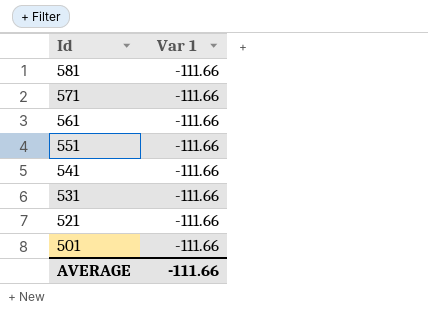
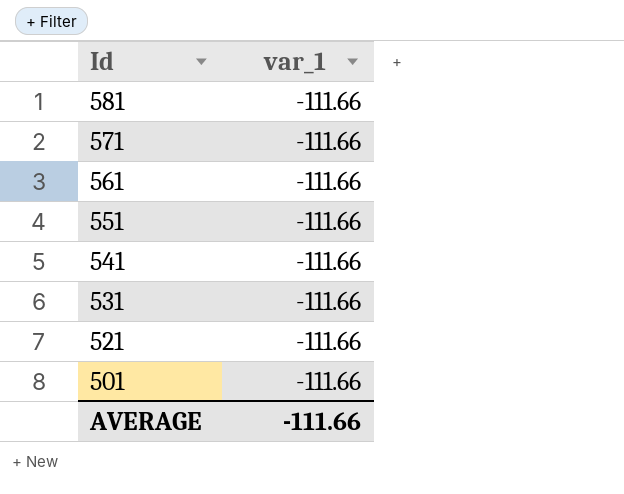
column name: Var 1 -> var_1

